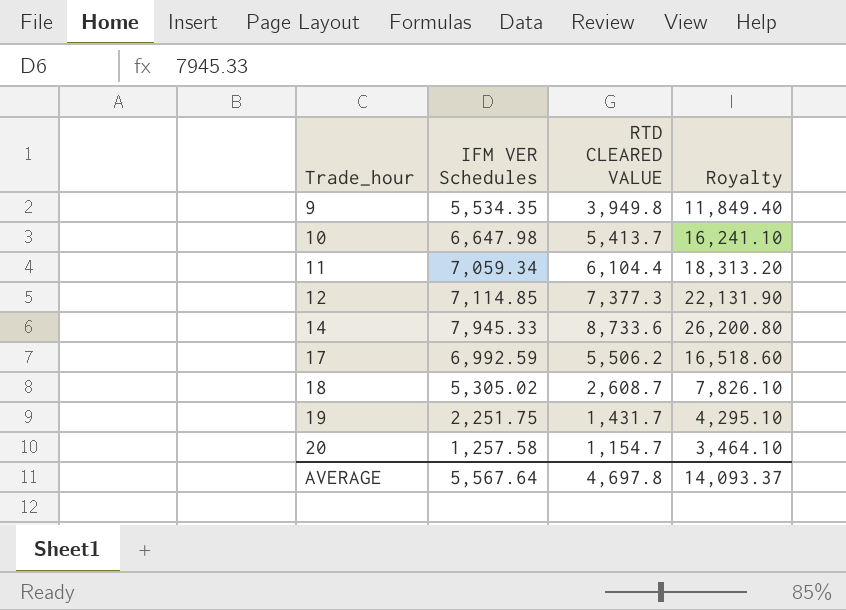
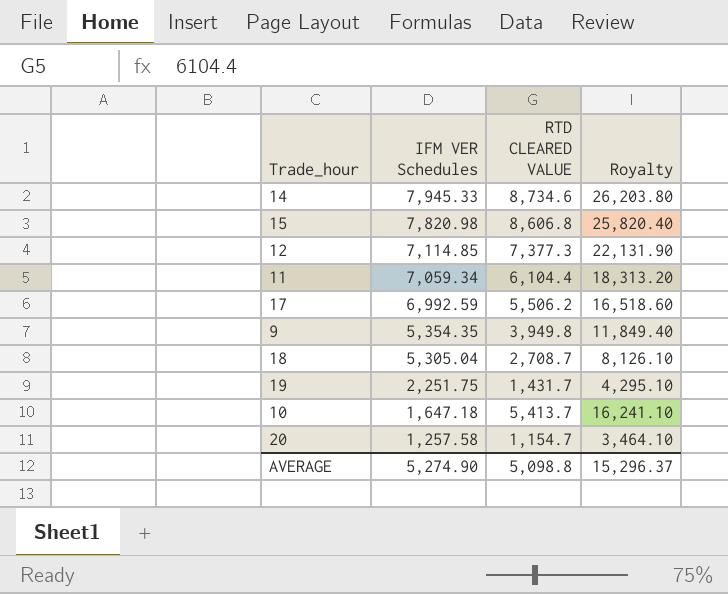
row order: Trade_hour ascending -> IFM VER Schedules descending
14 | RTD CLEARED VALUE: 8,733.6 -> 8,734.6
14 | Royalty: 26,200.80 -> 26,203.80
row 15: none -> 7,820.98 | 8,606.8 | 25,820.40
9 | IFM VER Schedules: 5,534.35 -> 5,354.35
18 | IFM VER Schedules: 5,305.02 -> 5,305.04
18 | RTD CLEARED VALUE: 2,608.7 -> 2,708.7
18 | Royalty: 7,826.10 -> 8,126.10
10 | IFM VER Schedules: 6,647.98 -> 1,647.18
AVERAGE | IFM VER Schedules: 5,567.64 -> 5,274.90
AVERAGE | RTD CLEARED VALUE: 4,697.8 -> 5,098.8
AVERAGE | Royalty: 14,093.37 -> 15,296.37

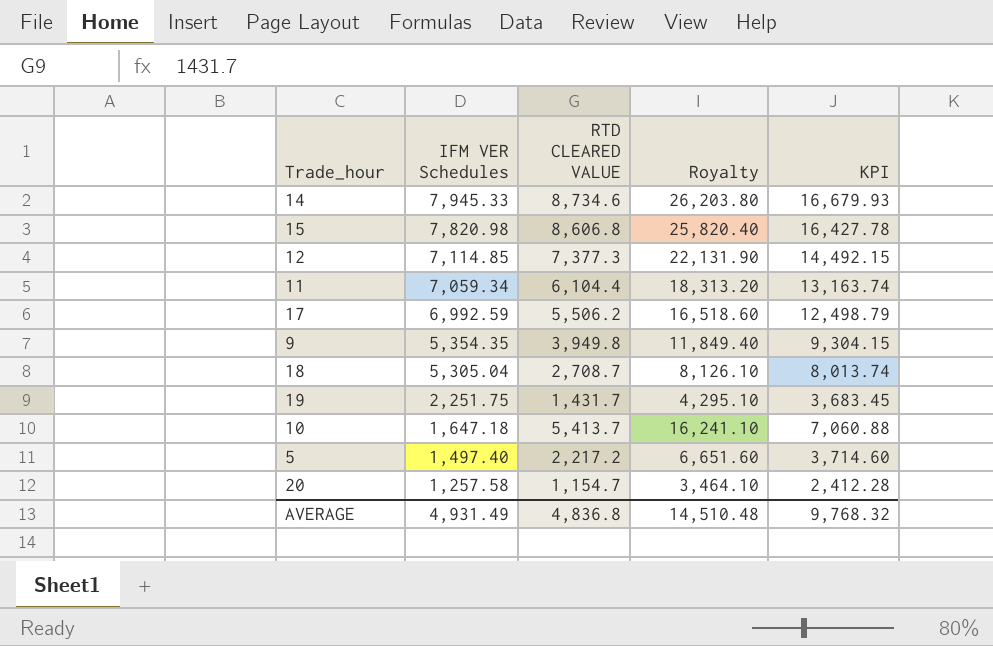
column KPI | formula: none -> [IFM VER Schedules] + [RTD CLEARED VALUE]
row 5: none -> 1,497.40 | 2,217.2 | 6,651.60 | 3,714.60
AVERAGE | IFM VER Schedules: 5,274.90 -> 4,931.49
AVERAGE | RTD CLEARED VALUE: 5,098.8 -> 4,836.8
AVERAGE | Royalty: 15,296.37 -> 14,510.48

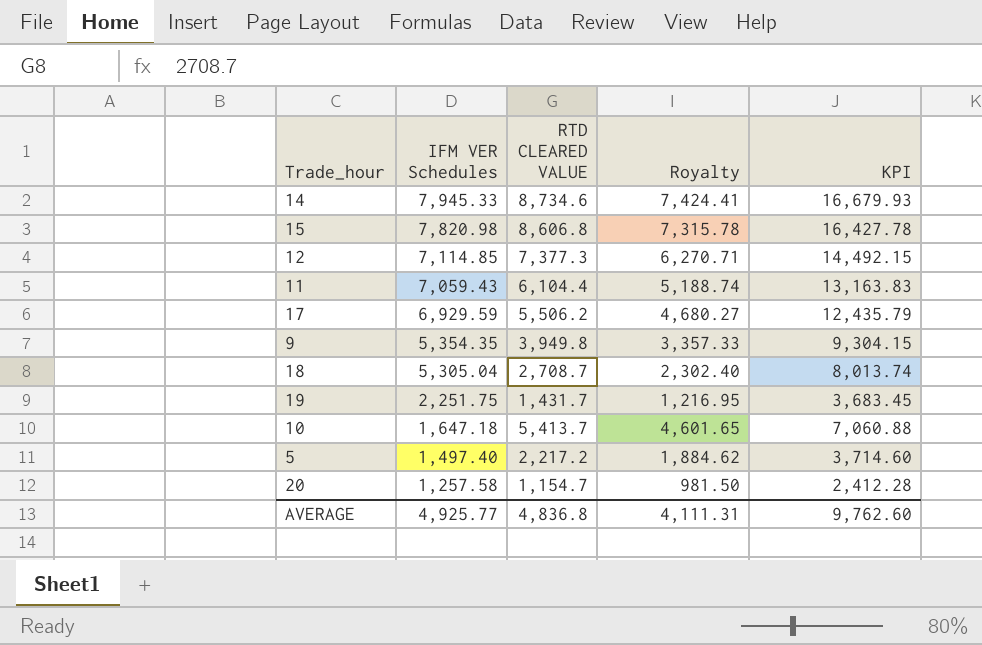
column Royalty | formula: [RTD CLEARED VALUE] * 3 -> [RTD CLEARED VALUE] * 0.85
11 | IFM VER Schedules: 7,059.34 -> 7,059.43
11 | KPI: 13,163.74 -> 13,163.83
17 | IFM VER Schedules: 6,992.59 -> 6,929.59
17 | KPI: 12,498.79 -> 12,435.79
AVERAGE | IFM VER Schedules: 4,931.49 -> 4,925.77
AVERAGE | Royalty: 14,510.48 -> 4,111.31
AVERAGE | KPI: 9,768.32 -> 9,762.60

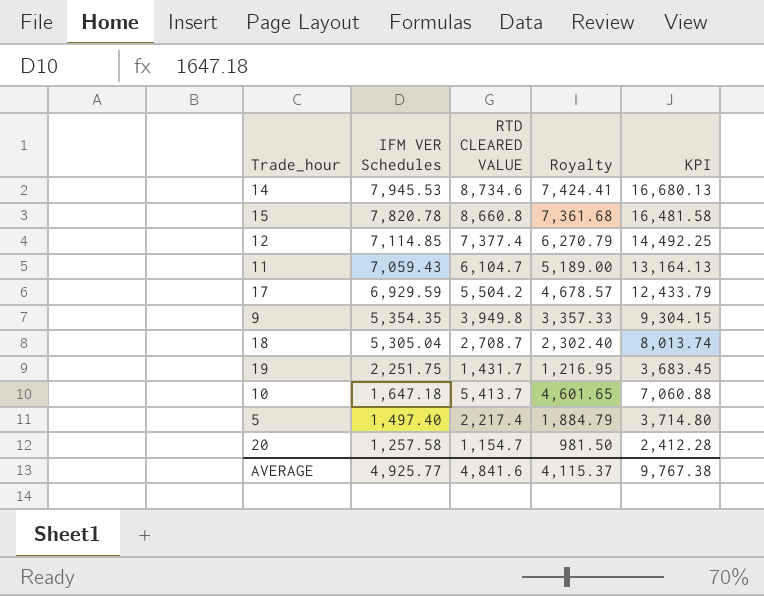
14 | IFM VER Schedules: 7,945.33 -> 7,945.53
14 | KPI: 16,679.93 -> 16,680.13
15 | IFM VER Schedules: 7,820.98 -> 7,820.78
15 | RTD CLEARED VALUE: 8,606.8 -> 8,660.8
15 | Royalty: 7,315.78 -> 7,361.68
15 | KPI: 16,427.78 -> 16,481.58
12 | RTD CLEARED VALUE: 7,377.3 -> 7,377.4
12 | Royalty: 6,270.71 -> 6,270.79
12 | KPI: 14,492.15 -> 14,492.25
11 | RTD CLEARED VALUE: 6,104.4 -> 6,104.7
11 | Royalty: 5,188.74 -> 5,189.00
11 | KPI: 13,163.83 -> 13,164.13
17 | RTD CLEARED VALUE: 5,506.2 -> 5,504.2
17 | Royalty: 4,680.27 -> 4,678.57
17 | KPI: 12,435.79 -> 12,433.79
5 | RTD CLEARED VALUE: 2,217.2 -> 2,217.4
5 | Royalty: 1,884.62 -> 1,884.79
5 | KPI: 3,714.60 -> 3,714.80
AVERAGE | RTD CLEARED VALUE: 4,836.8 -> 4,841.6
AVERAGE | Royalty: 4,111.31 -> 4,115.37
AVERAGE | KPI: 9,762.60 -> 9,767.38

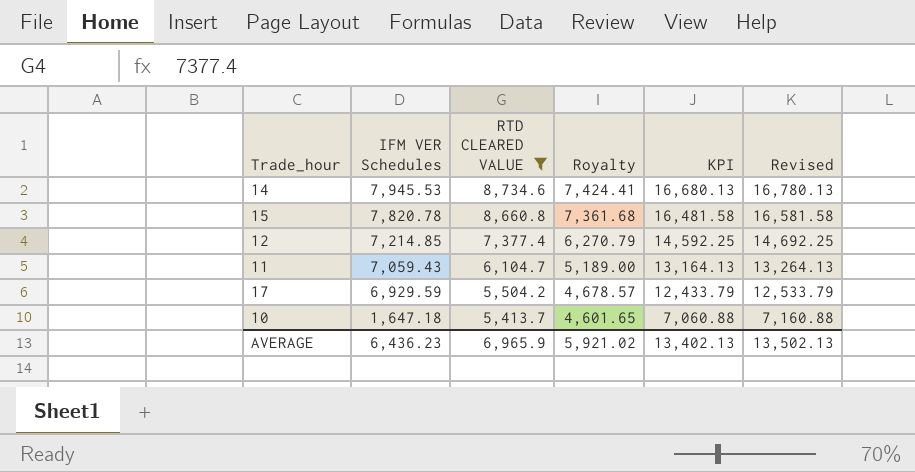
filter: none -> RTD CLEARED VALUE >= 5,413.7
column Revised | formula: none -> [KPI] + 100
12 | IFM VER Schedules: 7,114.85 -> 7,214.85
12 | KPI: 14,492.25 -> 14,592.25
AVERAGE | IFM VER Schedules: 4,925.77 -> 6,436.23
AVERAGE | RTD CLEARED VALUE: 4,841.6 -> 6,965.9
AVERAGE | Royalty: 4,115.37 -> 5,921.02
AVERAGE | KPI: 9,767.38 -> 13,402.13

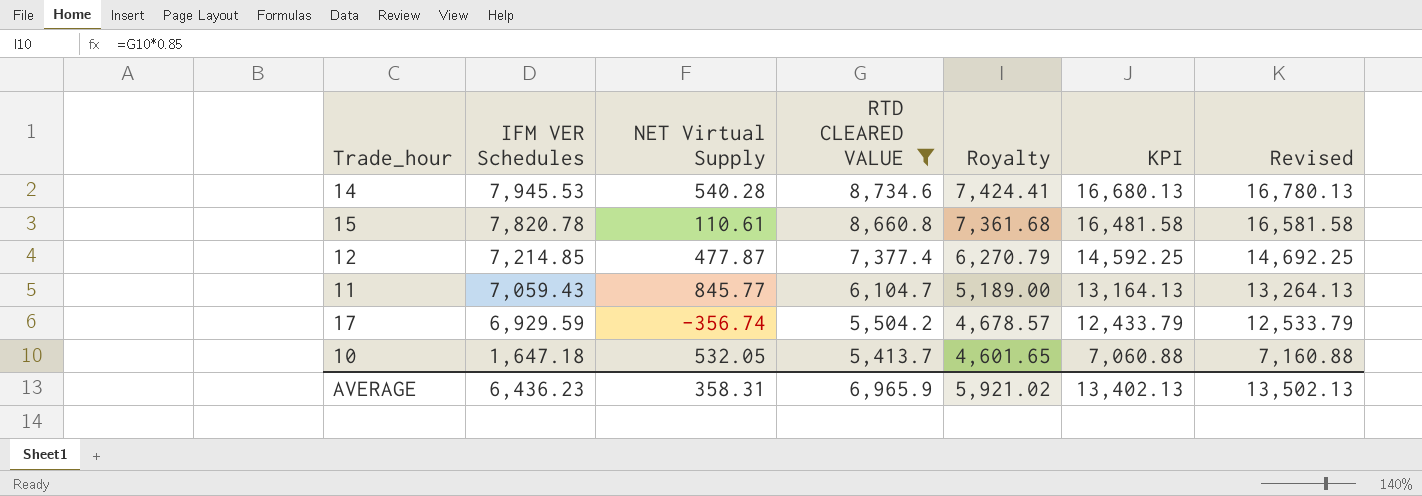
column NET Virtual Supply | position: none -> 3

